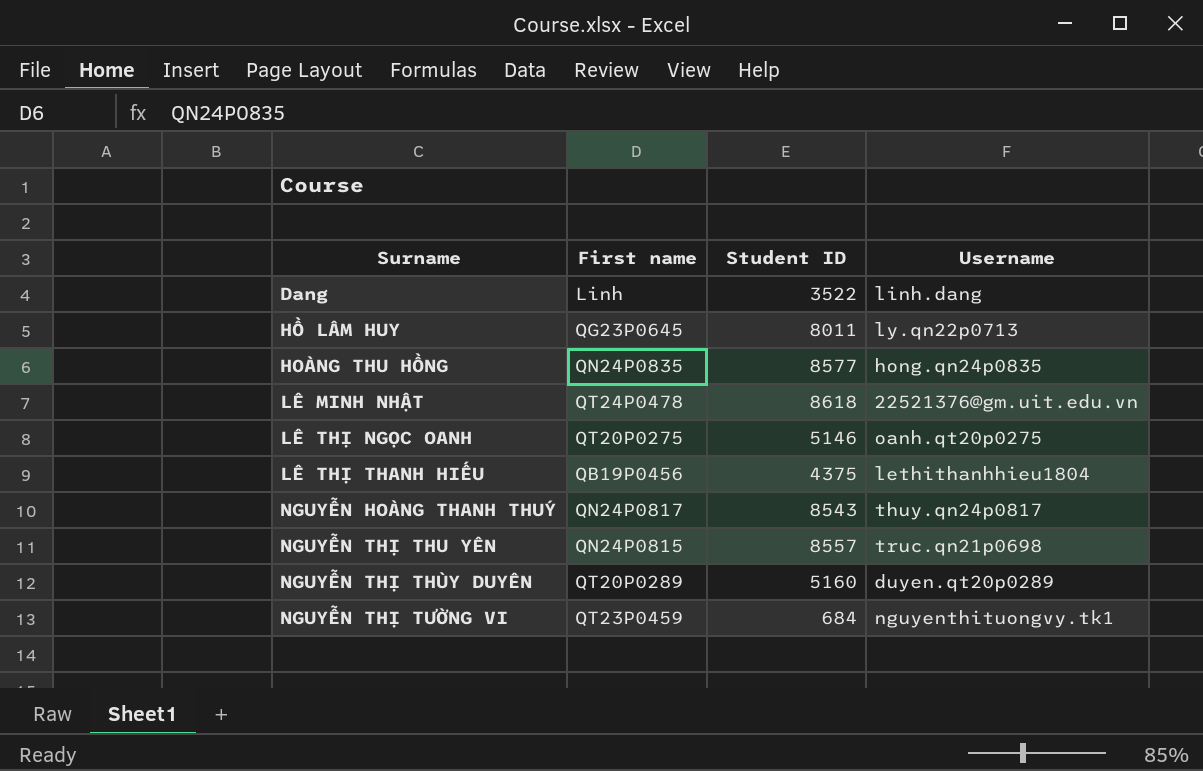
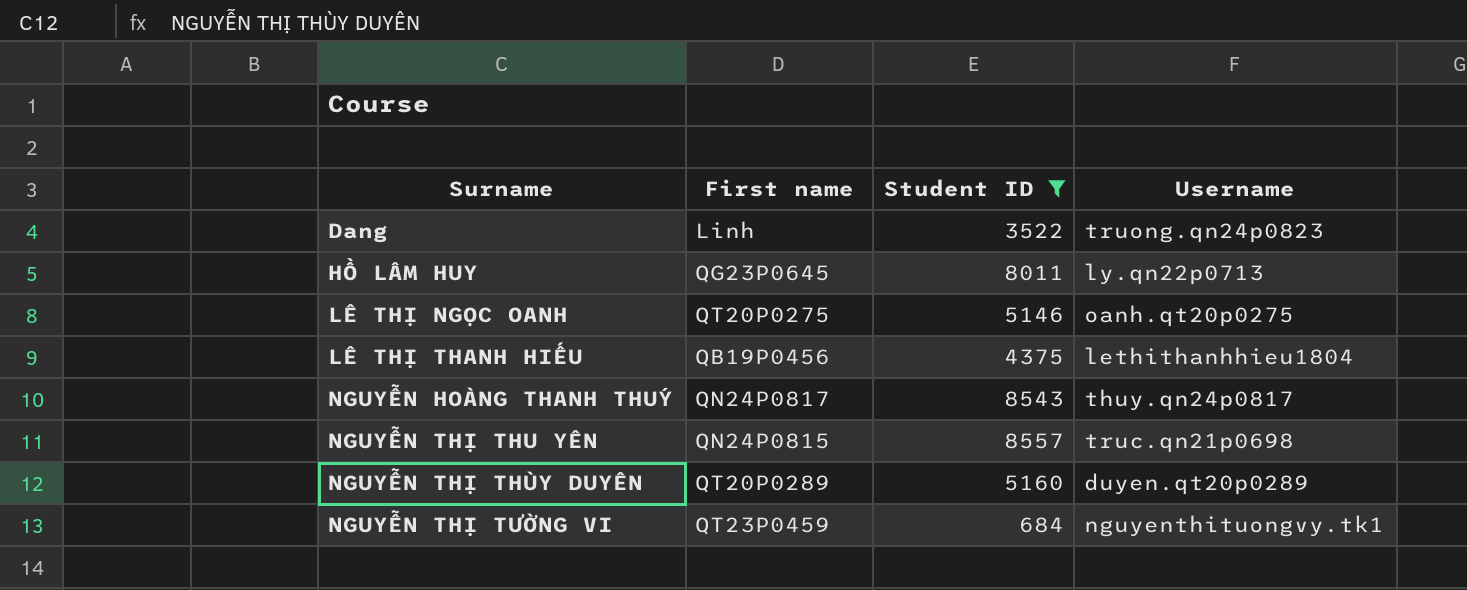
filter: none -> Student ID <= 8557
Dang | Username: linh.dang -> truong.qn24p0823

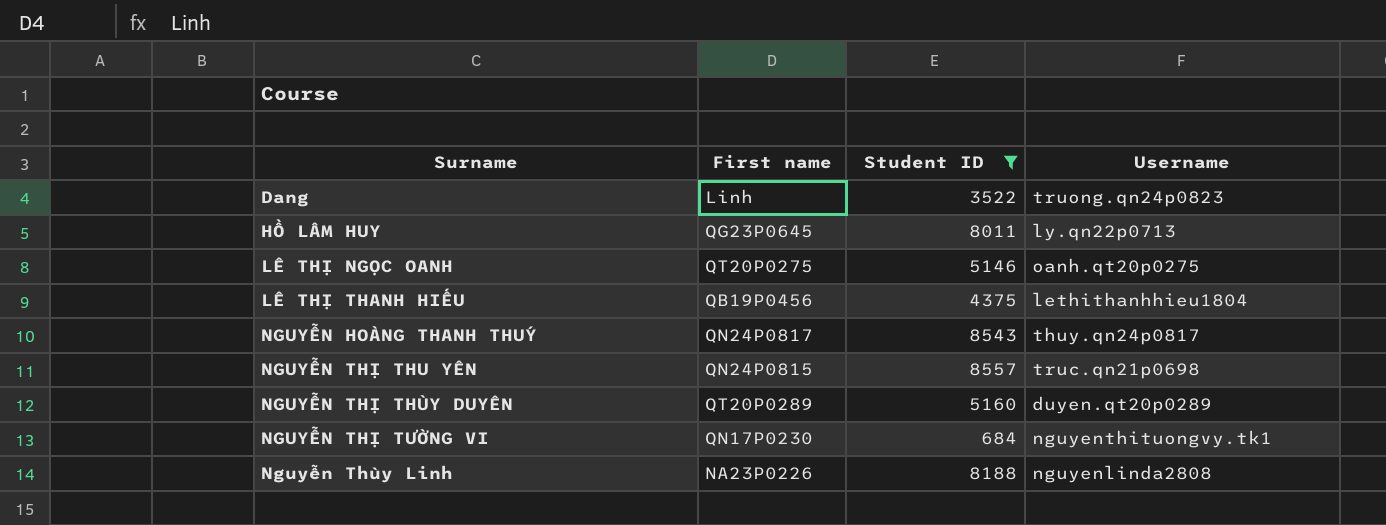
NGUYỄN THỊ TƯỜNG VI | First name: QT23P0459 -> QN17P0230
row Nguyễn Thùy Linh: none -> NA23P0226 | 8188 | nguyenlinda2808

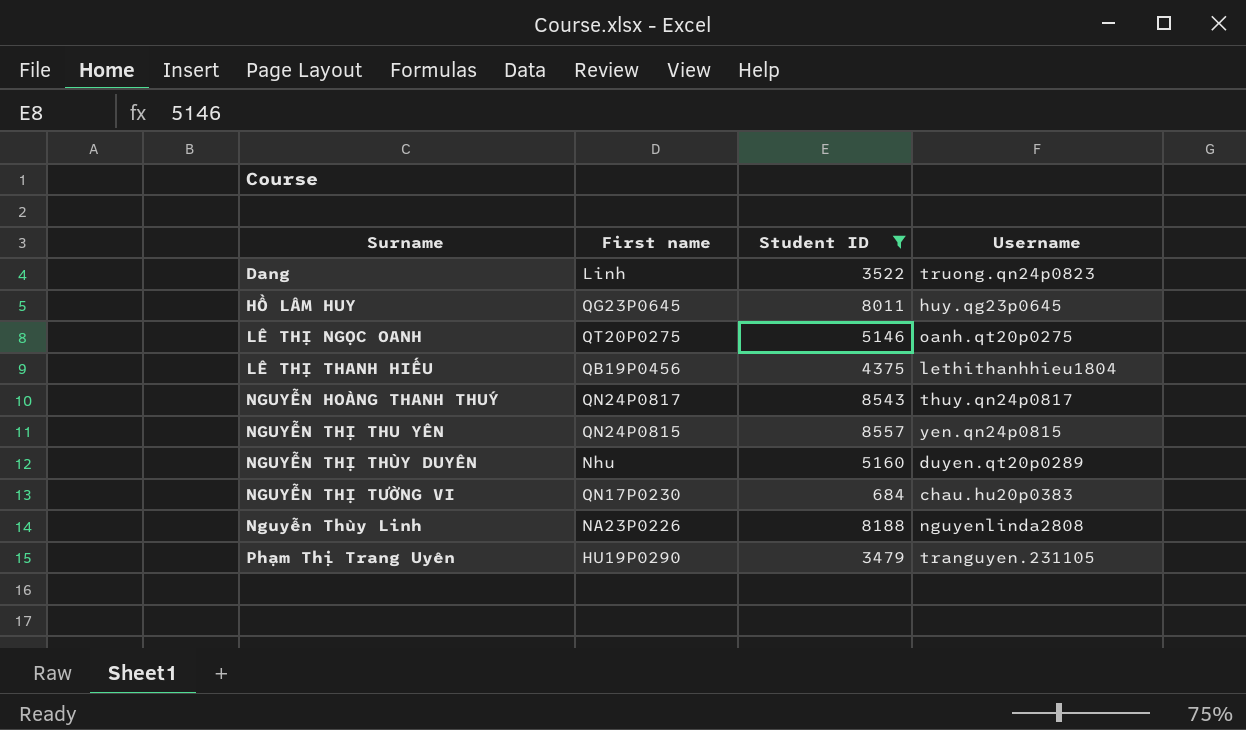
HỒ LÂM HUY | Username: ly.qn22p0713 -> huy.qg23p0645
NGUYỄN THỊ THU YÊN | Username: truc.qn21p0698 -> yen.qn24p0815
NGUYỄN THỊ THÙY DUYÊN | First name: QT20P0289 -> Nhu
NGUYỄN THỊ TƯỜNG VI | Username: nguyenthituongvy.tk1 -> chau.hu20p0383
row Phạm Thị Trang Uyên: none -> HU19P0290 | 3479 | tranguyen.231105

